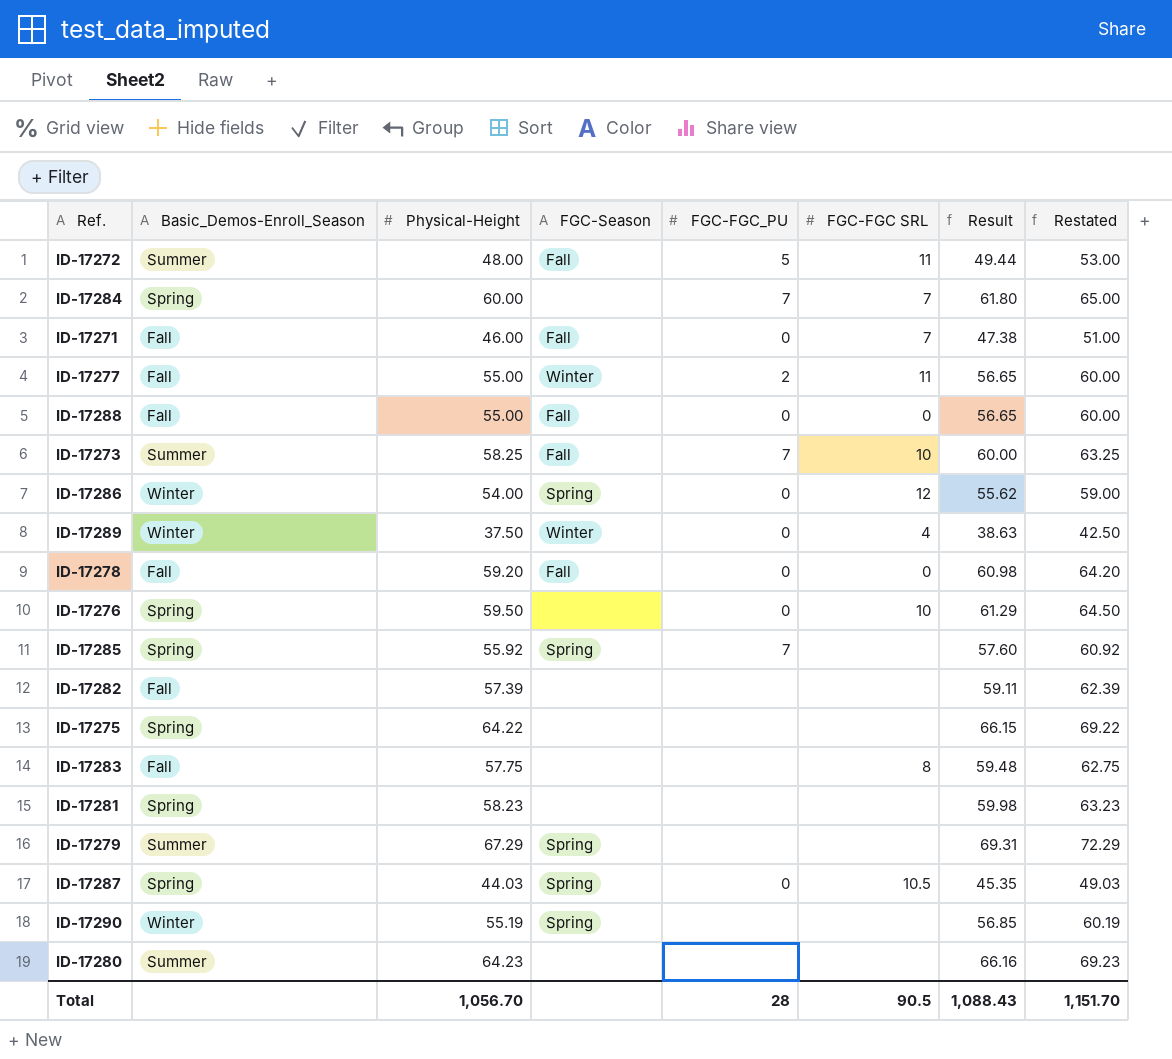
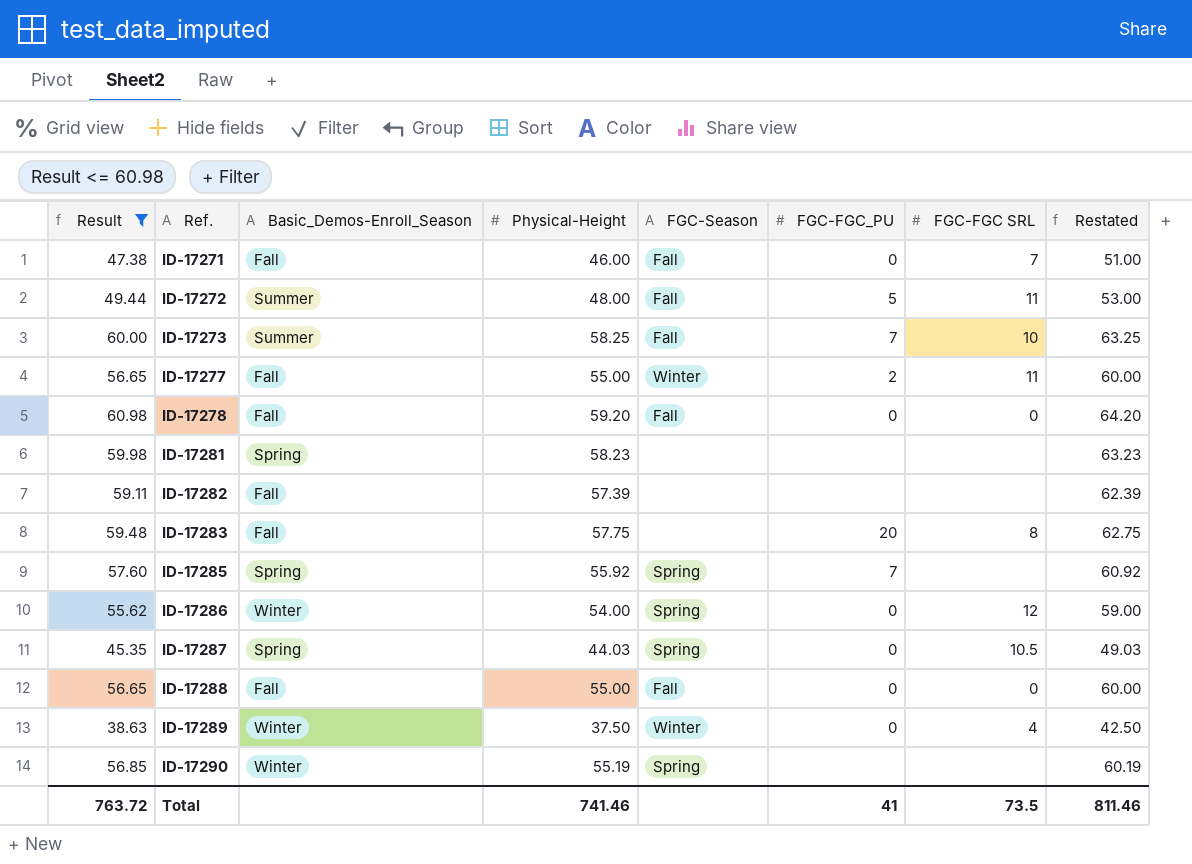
filter: none -> Result <= 60.98
row order: none -> Ref. ascending
column Result | position: 7 -> 1
ID-17283 | FGC-FGC_PU: none -> 20
Total | Result: 1,088.43 -> 763.72
Total | Physical-Height: 1,056.70 -> 741.46
Total | FGC-FGC_PU: 28 -> 41
Total | FGC-FGC SRL: 90.5 -> 73.5
Total | Restated: 1,151.70 -> 811.46

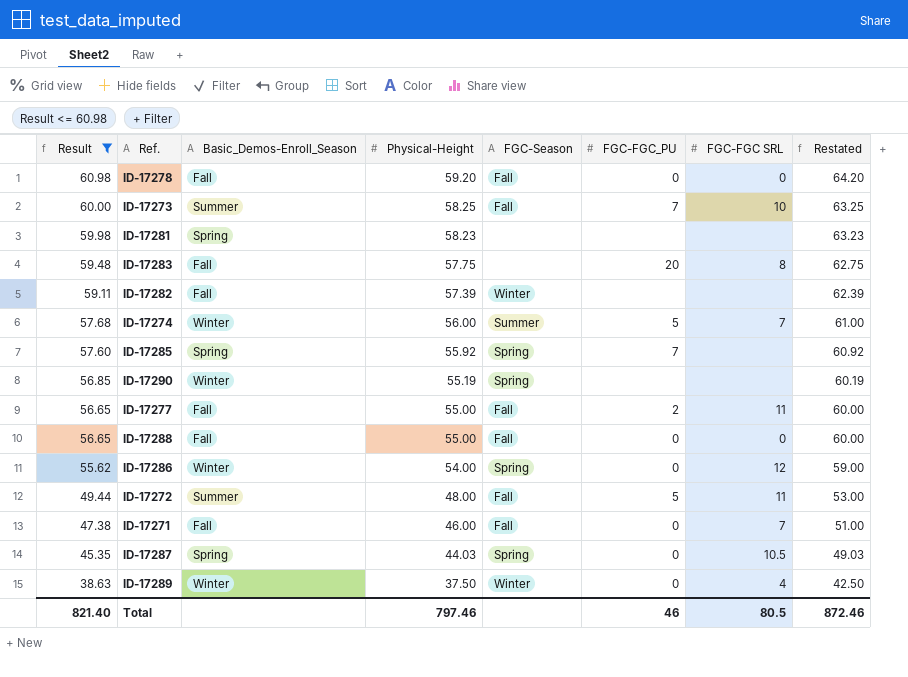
row order: Ref. ascending -> Result descending
ID-17282 | FGC-Season: none -> Winter
row ID-17274: none -> 57.68 | Winter | 56.00 | Summer | 5 | 7 | 61.00
ID-17277 | FGC-Season: Winter -> Fall
Total | Result: 763.72 -> 821.40
Total | Physical-Height: 741.46 -> 797.46
Total | FGC-FGC_PU: 41 -> 46
Total | FGC-FGC SRL: 73.5 -> 80.5
Total | Restated: 811.46 -> 872.46

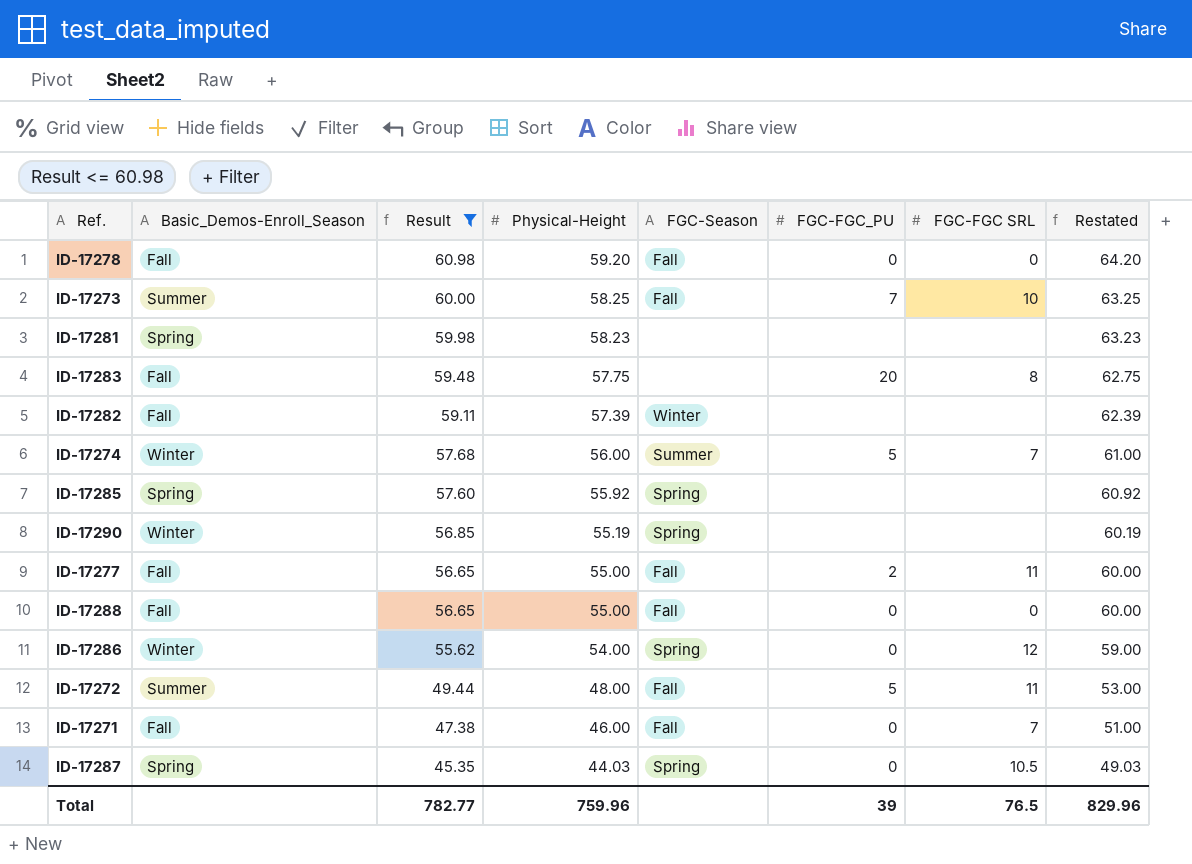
column Result | position: 1 -> 3
row ID-17289: 38.63 | Winter | 37.50 | Winter | 0 | 4 | 42.50 -> none
ID-17285 | FGC-FGC_PU: 7 -> none
Total | Result: 821.40 -> 782.77
Total | Physical-Height: 797.46 -> 759.96
Total | FGC-FGC_PU: 46 -> 39
Total | FGC-FGC SRL: 80.5 -> 76.5
Total | Restated: 872.46 -> 829.96

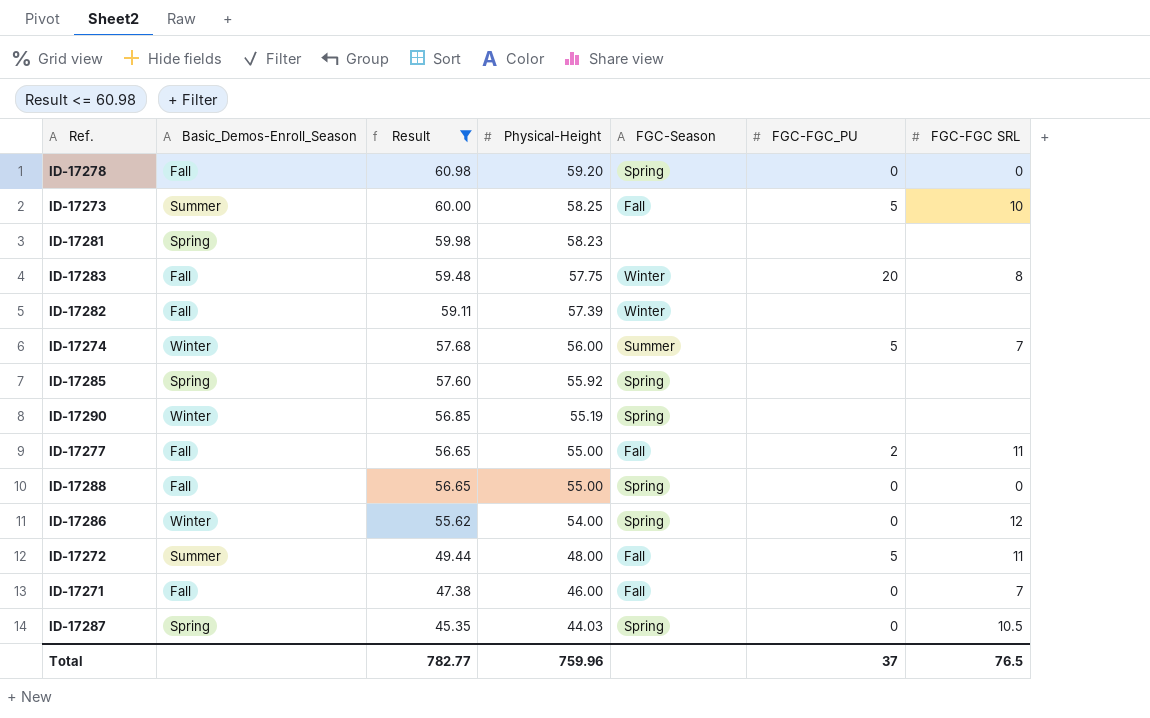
column Restated | formula: [Physical-Height] + 5 -> none
ID-17278 | FGC-Season: Fall -> Spring
ID-17273 | FGC-FGC_PU: 7 -> 5
ID-17283 | FGC-Season: none -> Winter
ID-17288 | FGC-Season: Fall -> Spring
Total | FGC-FGC_PU: 39 -> 37

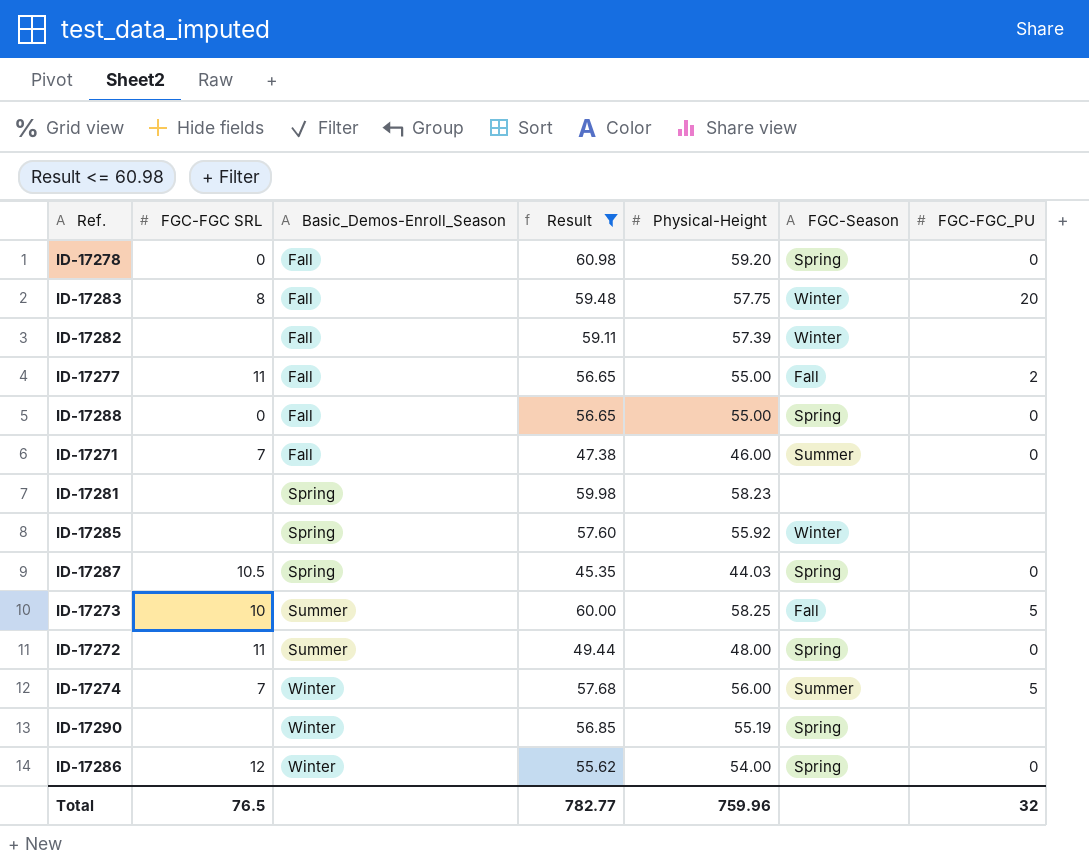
row order: Result descending -> Basic_Demos-Enroll_Season ascending
column FGC-FGC SRL | position: 7 -> 2
ID-17271 | FGC-Season: Fall -> Summer
ID-17285 | FGC-Season: Spring -> Winter
ID-17272 | FGC-Season: Fall -> Spring
ID-17272 | FGC-FGC_PU: 5 -> 0
Total | FGC-FGC_PU: 37 -> 32

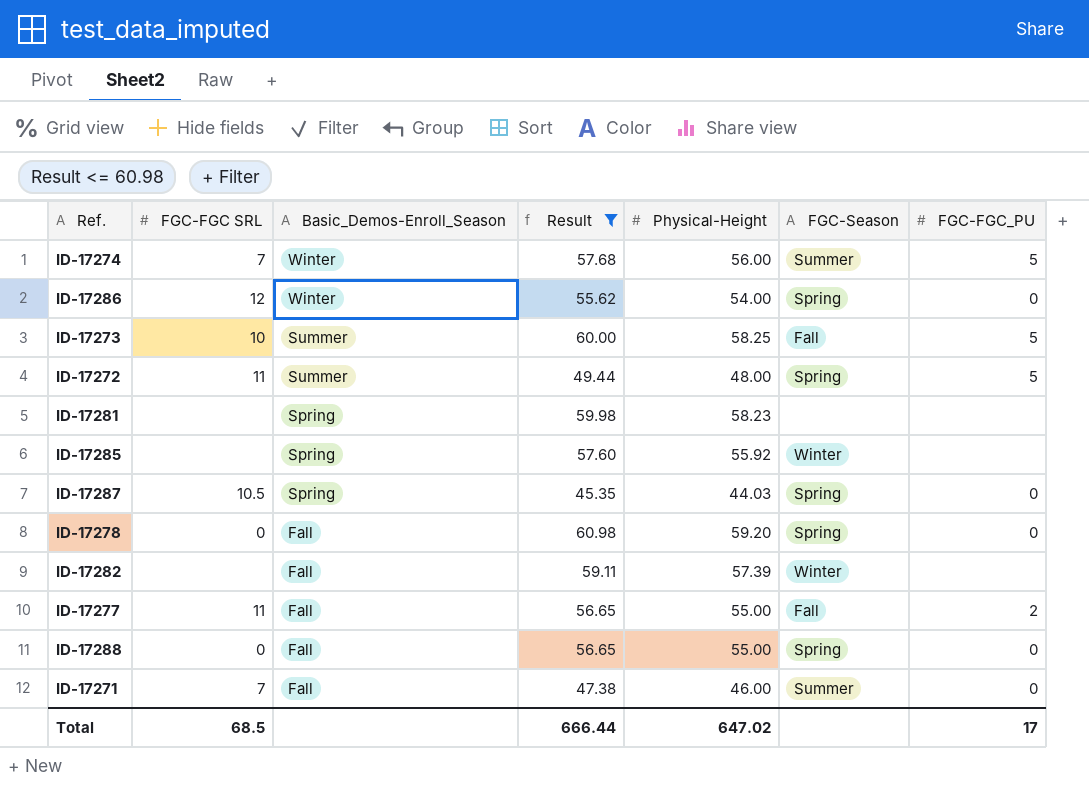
row order: Basic_Demos-Enroll_Season ascending -> Basic_Demos-Enroll_Season descending
row ID-17283: 8 | Fall | 59.48 | 57.75 | Winter | 20 -> none
row ID-17290: none | Winter | 56.85 | 55.19 | Spring | none -> none
ID-17272 | FGC-FGC_PU: 0 -> 5
Total | FGC-FGC SRL: 76.5 -> 68.5
Total | Result: 782.77 -> 666.44
Total | Physical-Height: 759.96 -> 647.02
Total | FGC-FGC_PU: 32 -> 17

